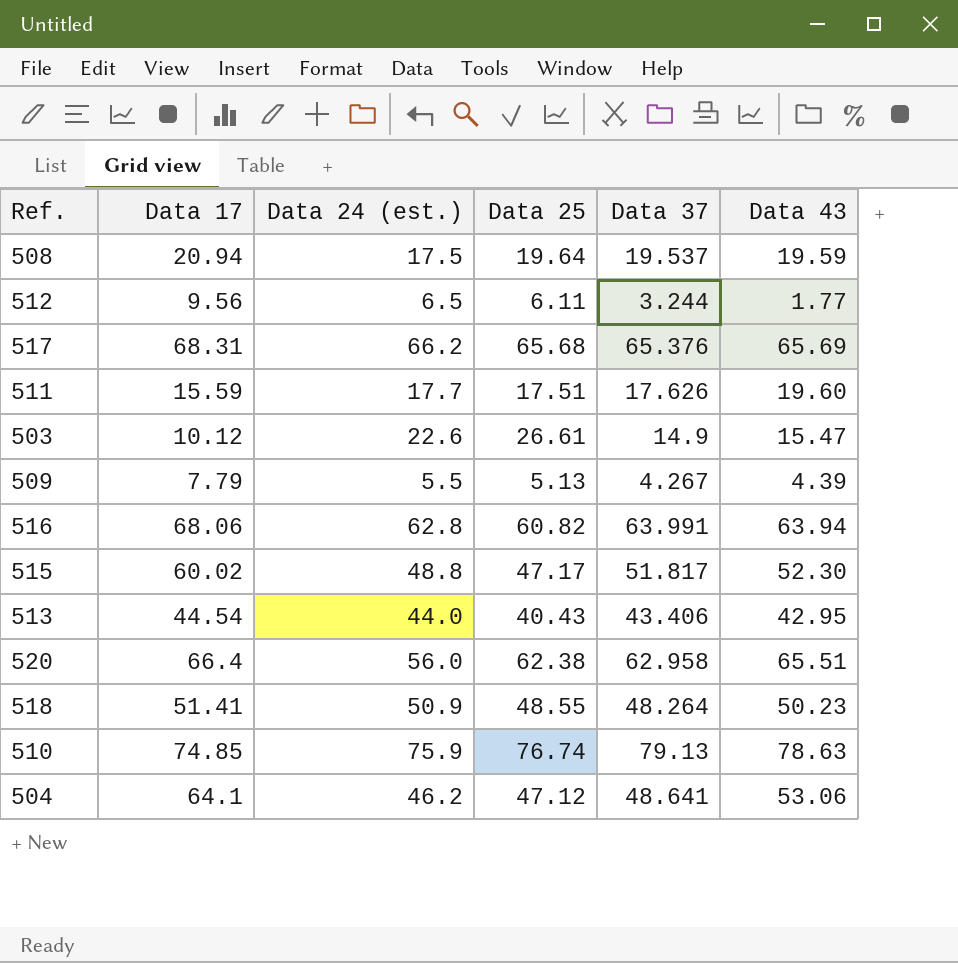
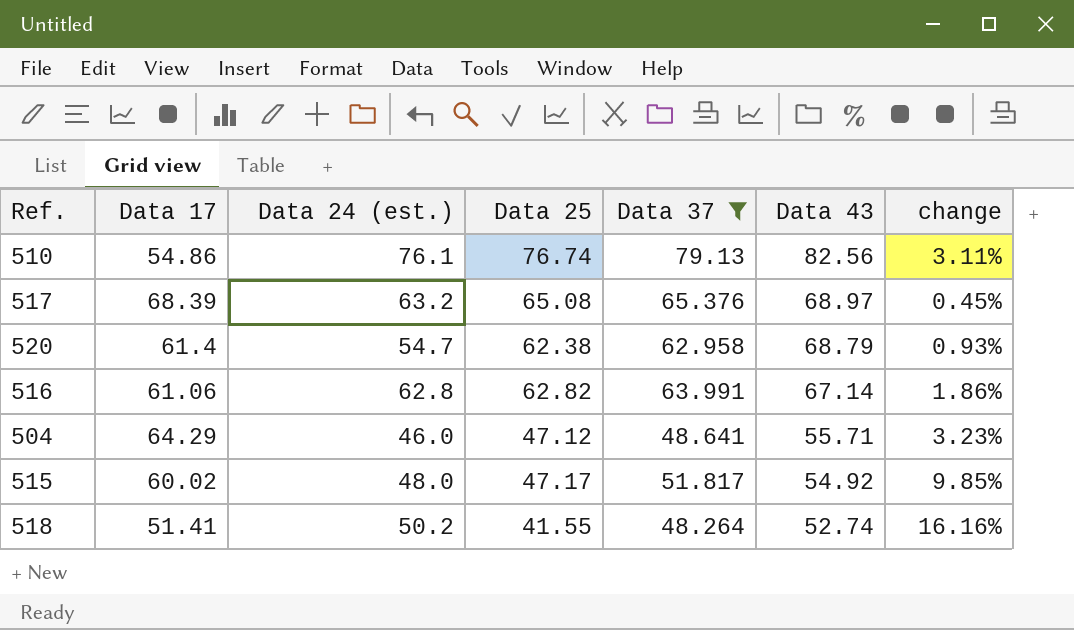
filter: none -> Data 37 >= 48.264
row order: none -> Data 43 descending
column change | formula: none -> ([Data 37] - [Data 25]) / [Data 25]
510 | Data 17: 74.85 -> 54.86
510 | Data 24 (est.): 75.9 -> 76.1
510 | Data 43: 78.63 -> 82.56
517 | Data 17: 68.31 -> 68.39
517 | Data 24 (est.): 66.2 -> 63.2
517 | Data 25: 65.68 -> 65.08
517 | Data 43: 65.69 -> 68.97
520 | Data 17: 66.4 -> 61.4
520 | Data 24 (est.): 56.0 -> 54.7
520 | Data 43: 65.51 -> 68.79
516 | Data 17: 68.06 -> 61.06
516 | Data 25: 60.82 -> 62.82
516 | Data 43: 63.94 -> 67.14
504 | Data 17: 64.1 -> 64.29
504 | Data 24 (est.): 46.2 -> 46.0
504 | Data 43: 53.06 -> 55.71
515 | Data 24 (est.): 48.8 -> 48.0
515 | Data 43: 52.30 -> 54.92
518 | Data 24 (est.): 50.9 -> 50.2
518 | Data 25: 48.55 -> 41.55
518 | Data 43: 50.23 -> 52.74

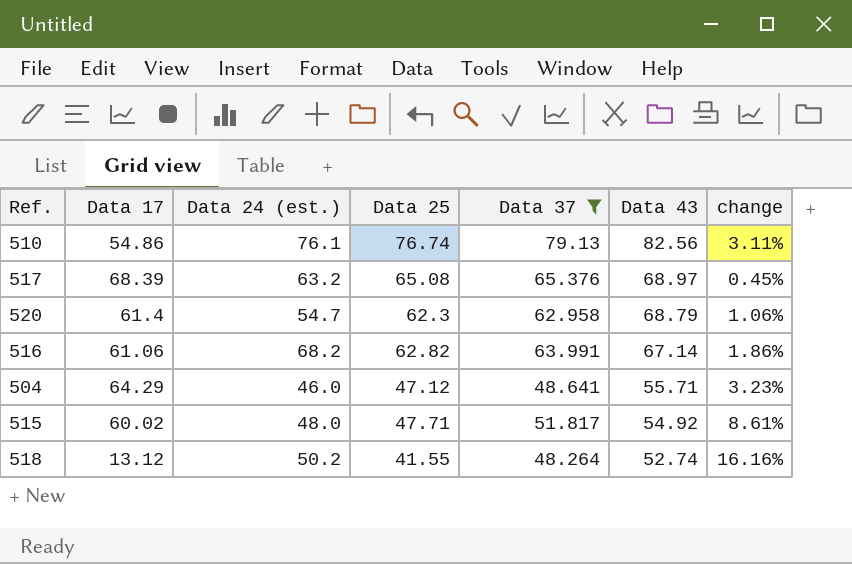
520 | Data 25: 62.38 -> 62.3
520 | change: 0.93% -> 1.06%
516 | Data 24 (est.): 62.8 -> 68.2
515 | Data 25: 47.17 -> 47.71
515 | change: 9.85% -> 8.61%
518 | Data 17: 51.41 -> 13.12

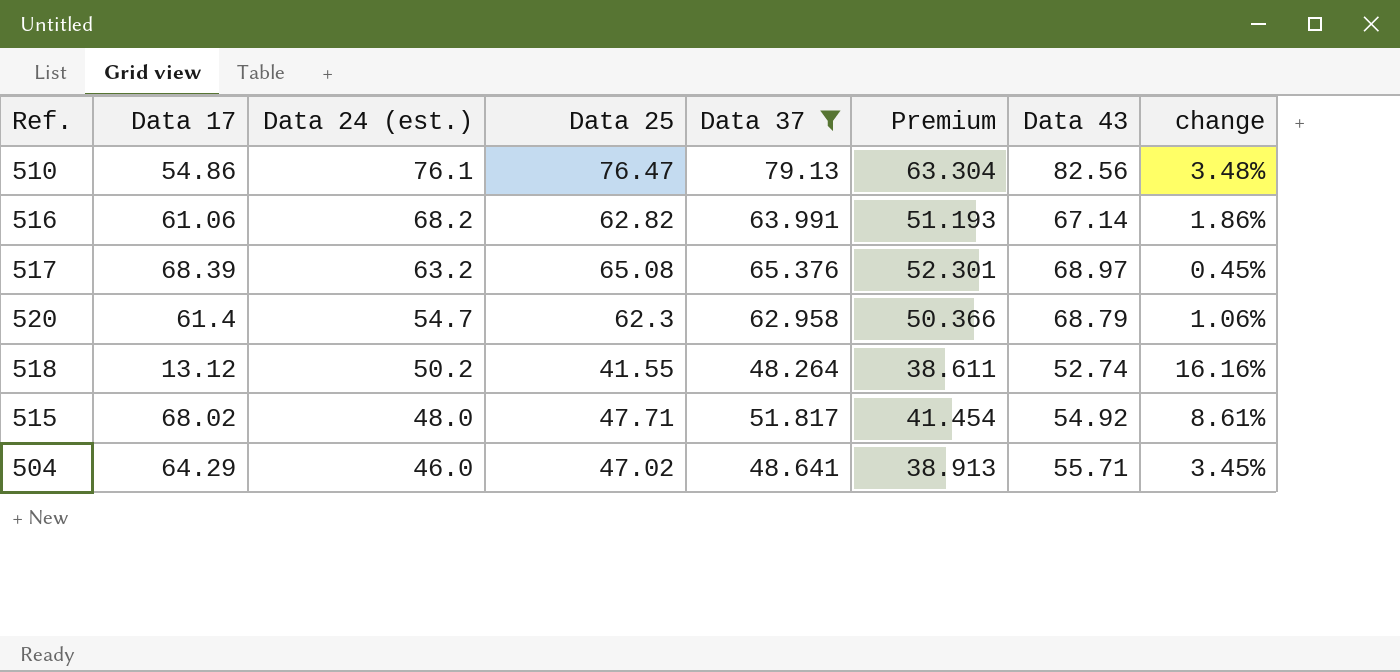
row order: Data 43 descending -> Data 24 (est.) descending
column Premium | formula: none -> [Data 37] * 0.8
510 | Data 25: 76.74 -> 76.47
510 | change: 3.11% -> 3.48%
515 | Data 17: 60.02 -> 68.02
504 | Data 25: 47.12 -> 47.02
504 | change: 3.23% -> 3.45%

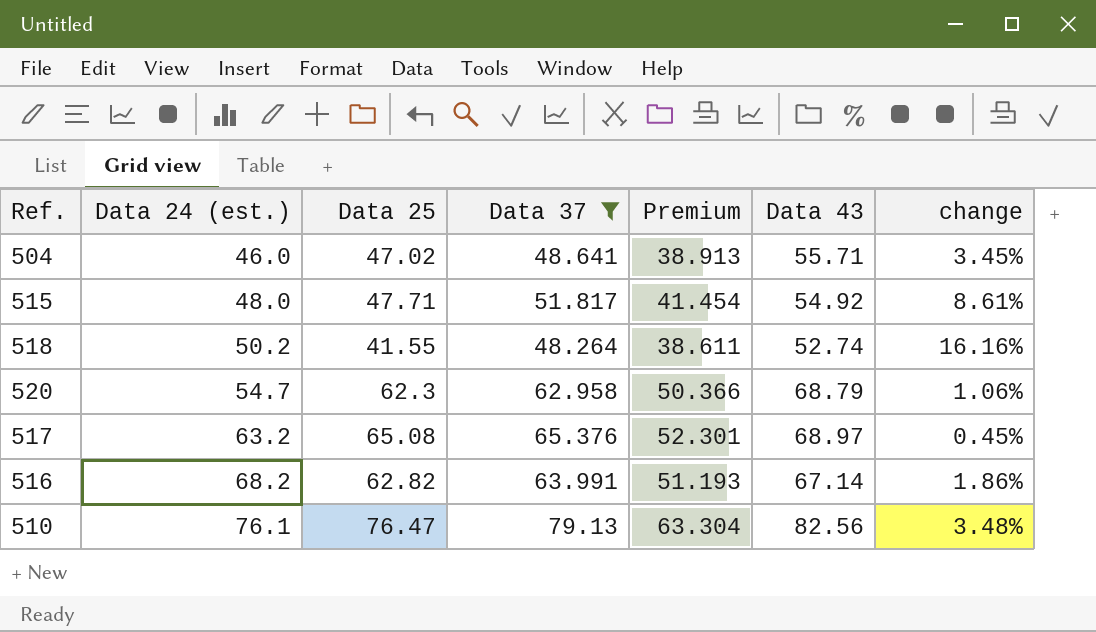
row order: Data 24 (est.) descending -> Data 24 (est.) ascending
column Data 17 | position: 2 -> none

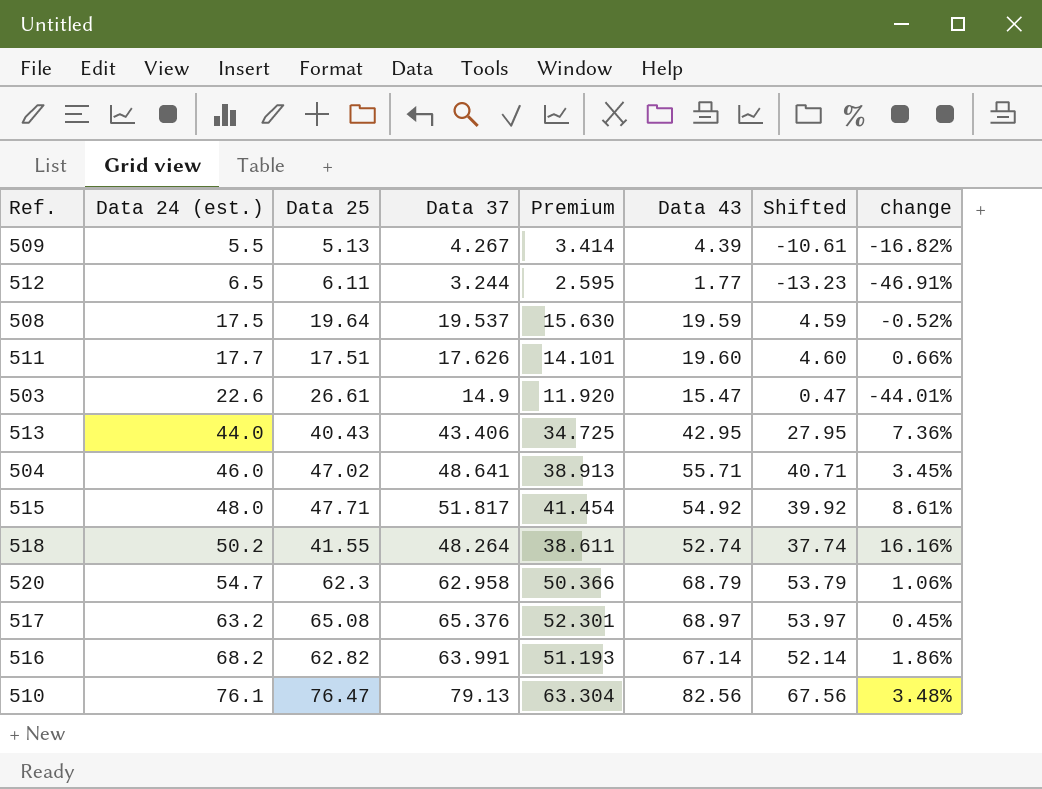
filter: Data 37 >= 48.264 -> none
column Shifted | formula: none -> [Data 43] - 15

